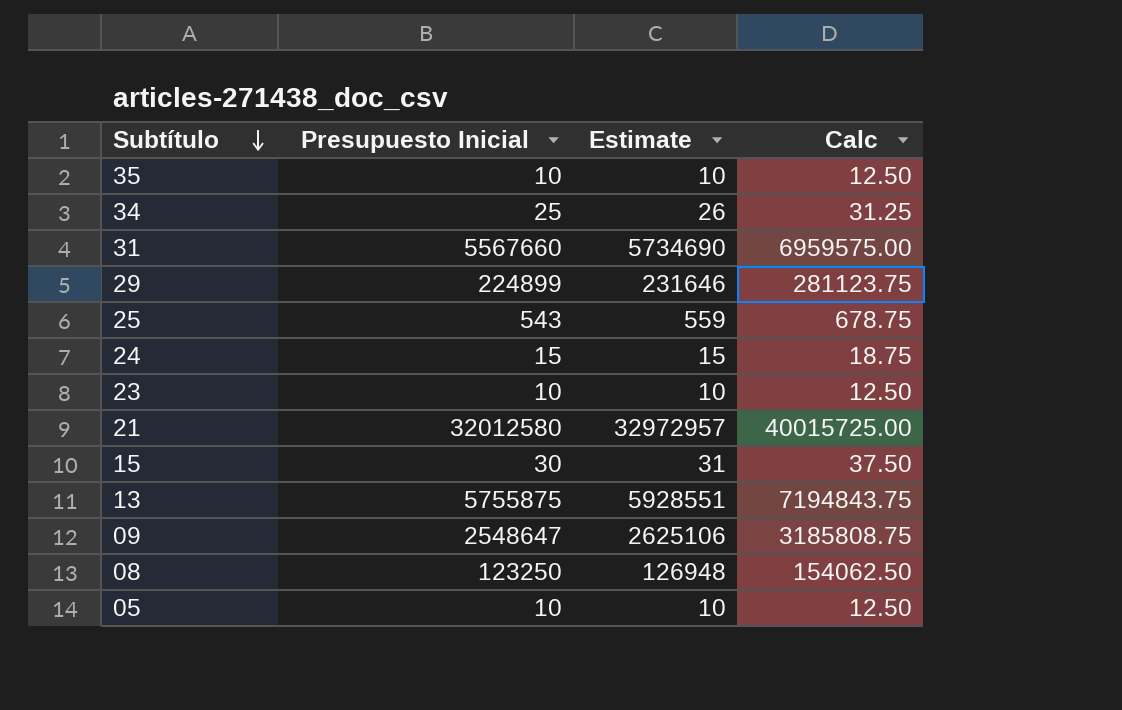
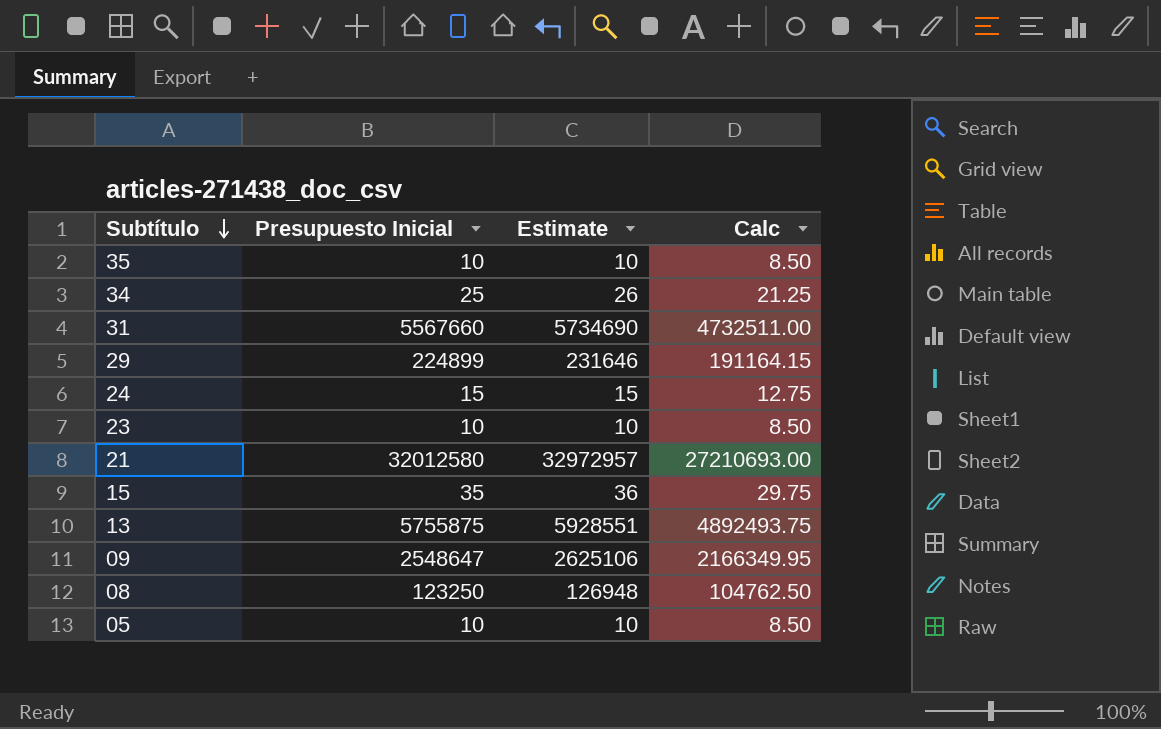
column Calc | formula: [Presupuesto Inicial] * 1.25 -> [Presupuesto Inicial] * 0.85
row 25: 543 | 559 | 678.75 -> none
15 | Presupuesto Inicial: 30 -> 35
15 | Estimate: 31 -> 36

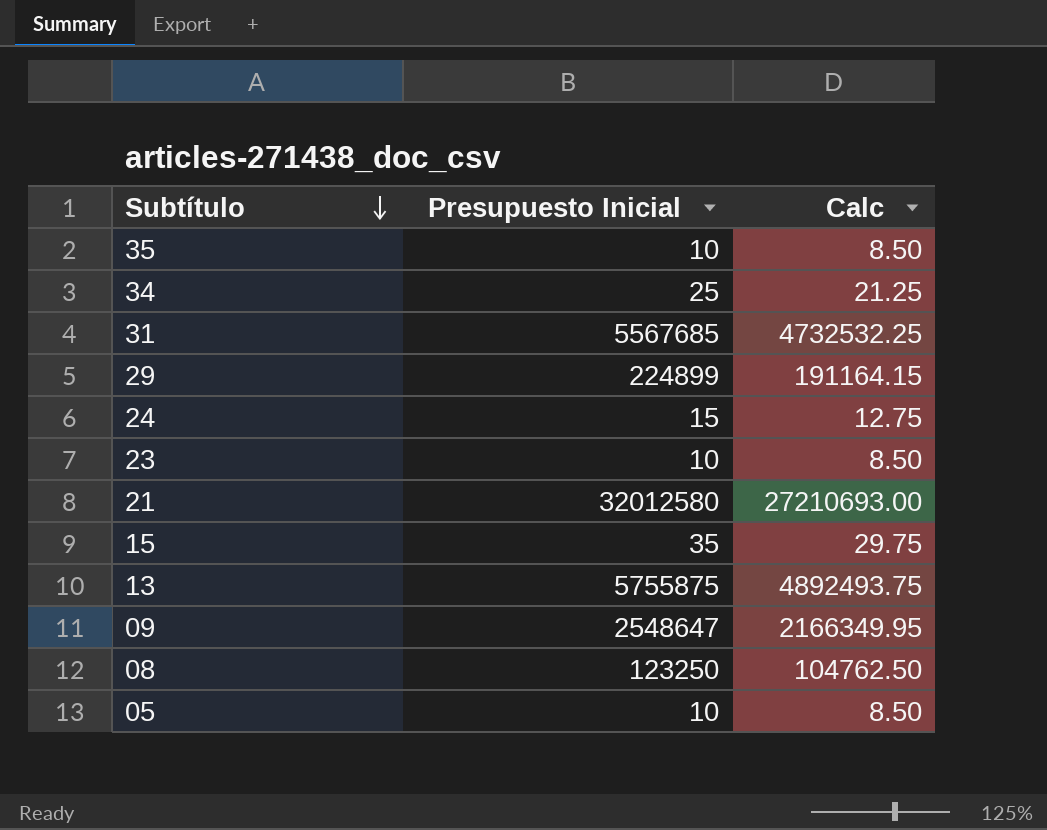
column Estimate | formula: [Presupuesto Inicial] * 1.03 -> none
31 | Presupuesto Inicial: 5567660 -> 5567685
31 | Calc: 4732511.00 -> 4732532.25

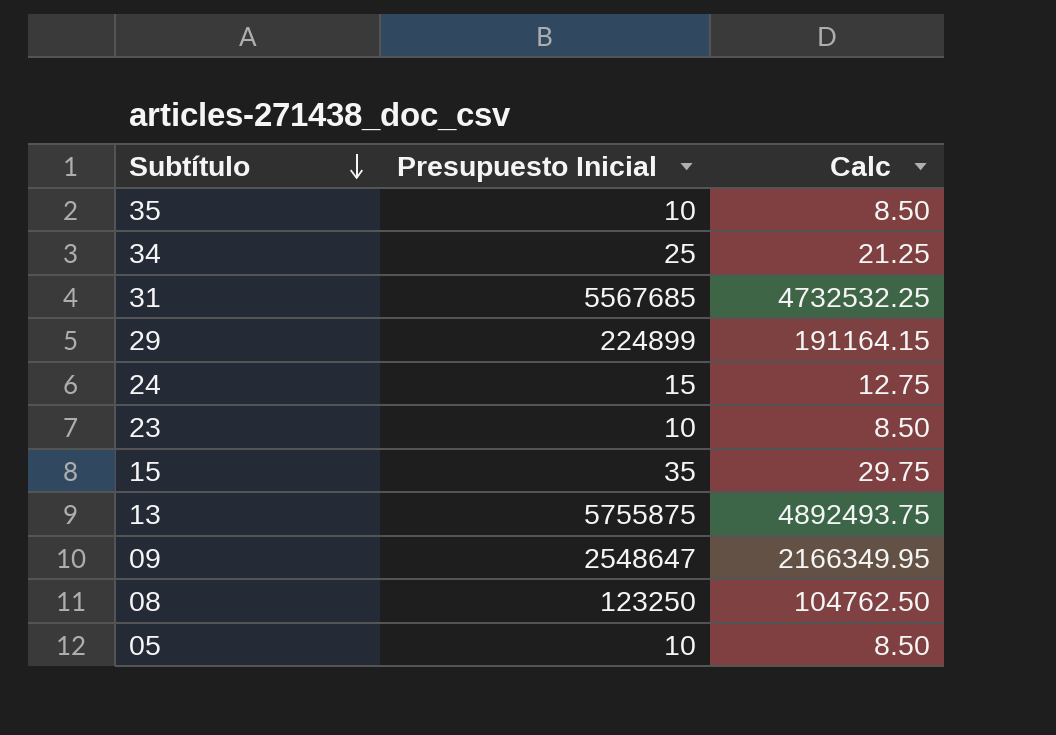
row 21: 32012580 | 27210693.00 -> none

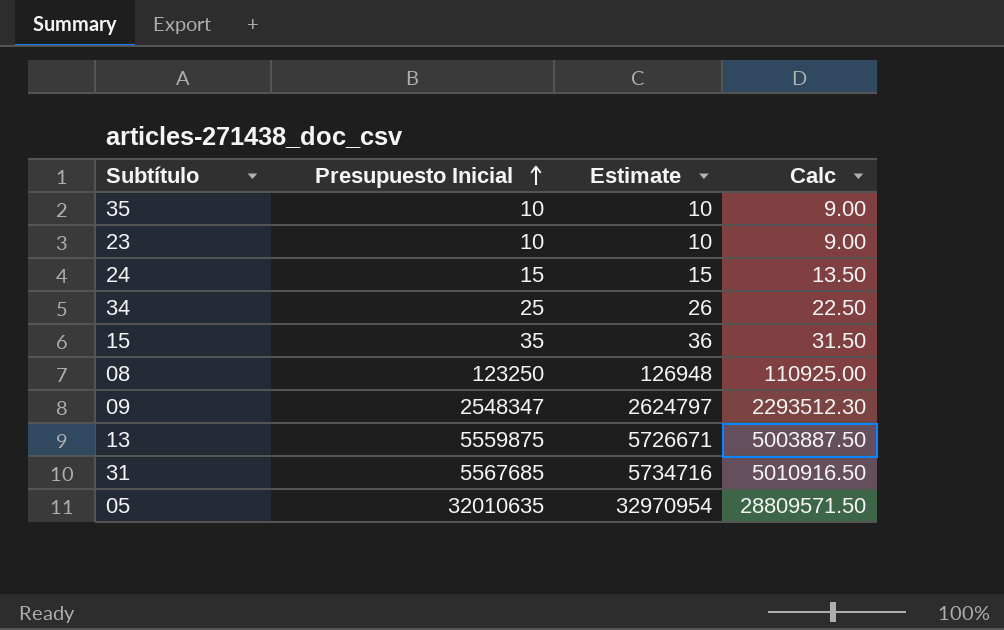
row order: Subtítulo descending -> Presupuesto Inicial ascending
column Estimate | formula: none -> [Presupuesto Inicial] * 1.03
column Calc | formula: [Presupuesto Inicial] * 0.85 -> [Presupuesto Inicial] * 0.9
row 29: 224899 | 191164.15 -> none
09 | Presupuesto Inicial: 2548647 -> 2548347
13 | Presupuesto Inicial: 5755875 -> 5559875
05 | Presupuesto Inicial: 10 -> 32010635

